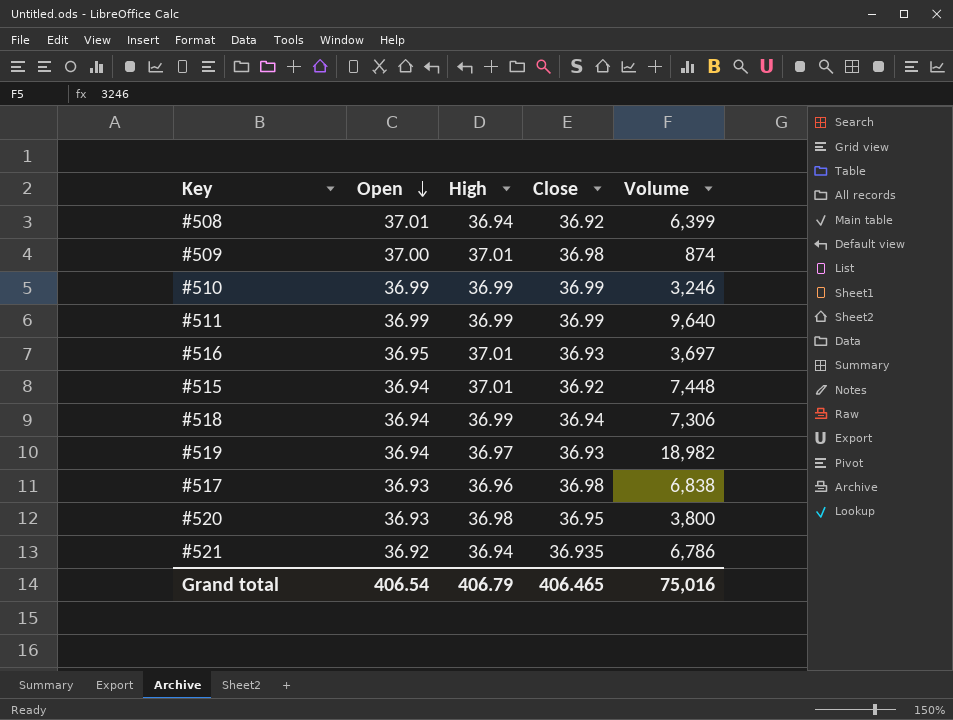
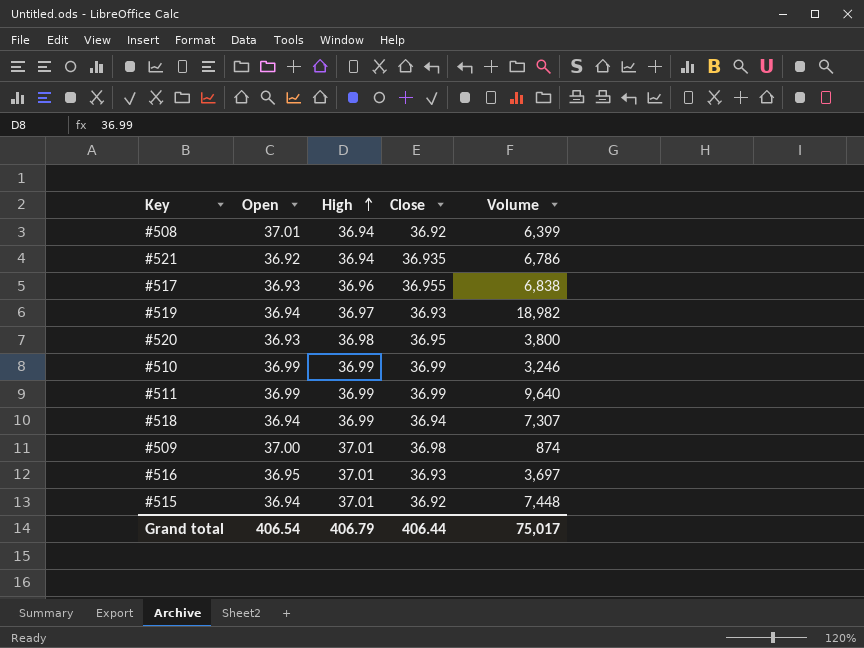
row order: Open descending -> High ascending
#517 | Close: 36.98 -> 36.955
#518 | Volume: 7,306 -> 7,307
Grand total | Close: 406.465 -> 406.44
Grand total | Volume: 75,016 -> 75,017

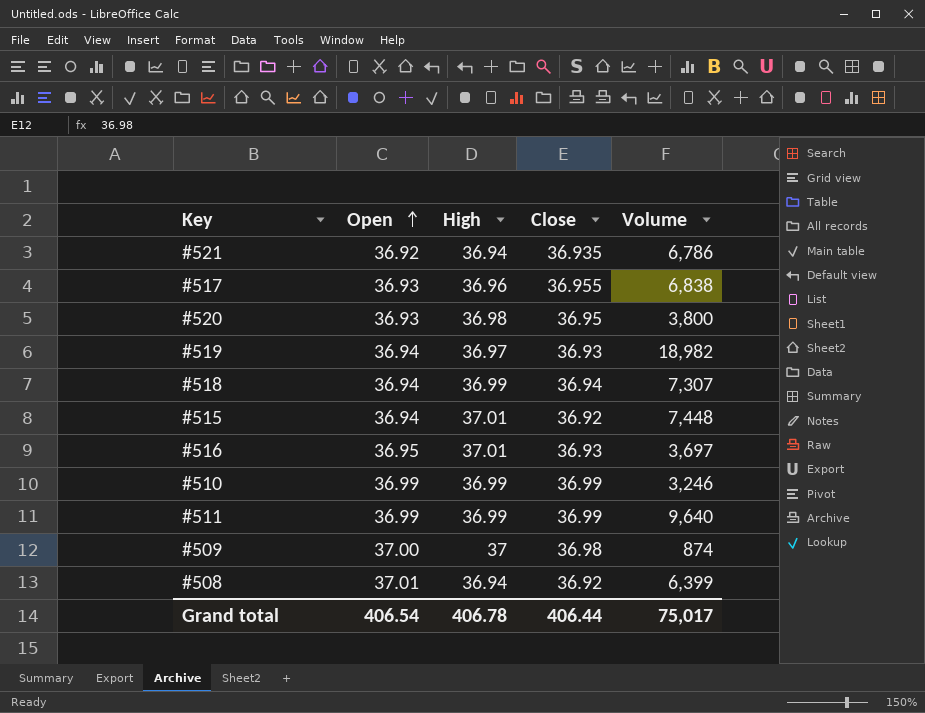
row order: High ascending -> Open ascending
#509 | High: 37.01 -> 37
Grand total | High: 406.79 -> 406.78

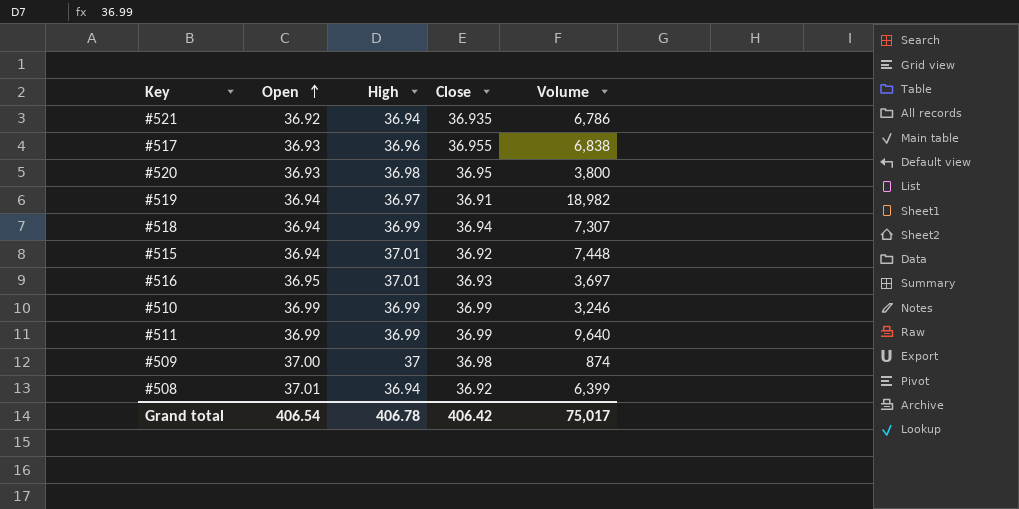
#519 | Close: 36.93 -> 36.91
Grand total | Close: 406.44 -> 406.42

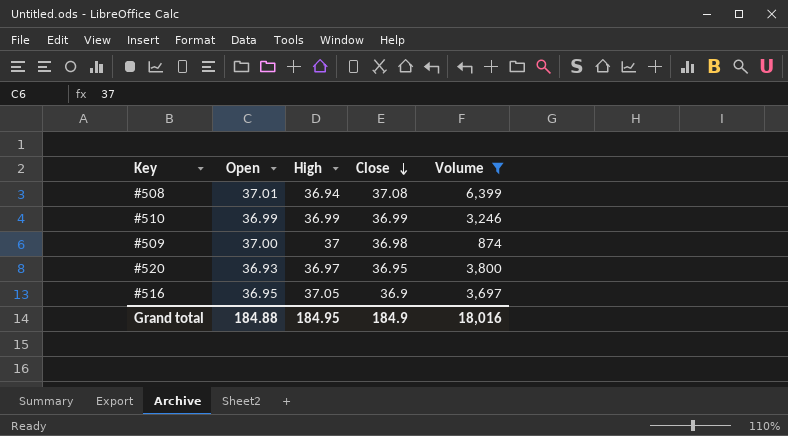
filter: none -> Volume <= 6,399
row order: Open ascending -> Close descending
#508 | Close: 36.92 -> 37.08
#520 | High: 36.98 -> 36.97
#516 | High: 37.01 -> 37.05
#516 | Close: 36.93 -> 36.9
Grand total | Open: 406.54 -> 184.88
Grand total | High: 406.78 -> 184.95
Grand total | Close: 406.42 -> 184.9
Grand total | Volume: 75,017 -> 18,016

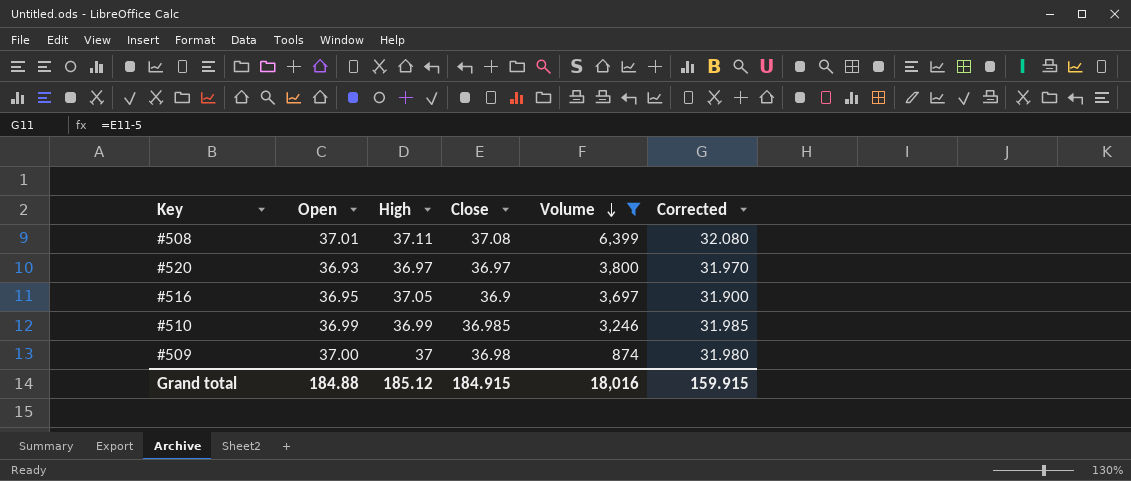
row order: Close descending -> Volume descending
column Corrected | formula: none -> [Close] - 5
#508 | High: 36.94 -> 37.11
#520 | Close: 36.95 -> 36.97
#510 | Close: 36.99 -> 36.985
Grand total | High: 184.95 -> 185.12
Grand total | Close: 184.9 -> 184.915

